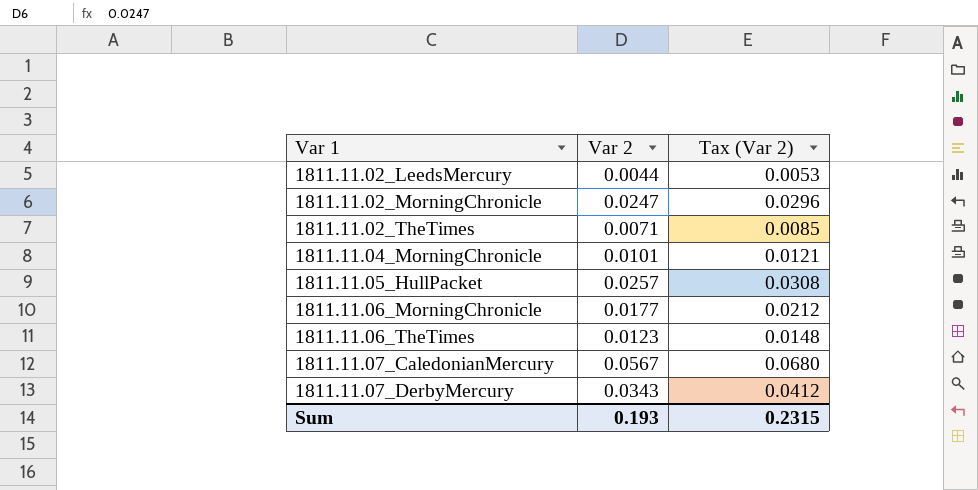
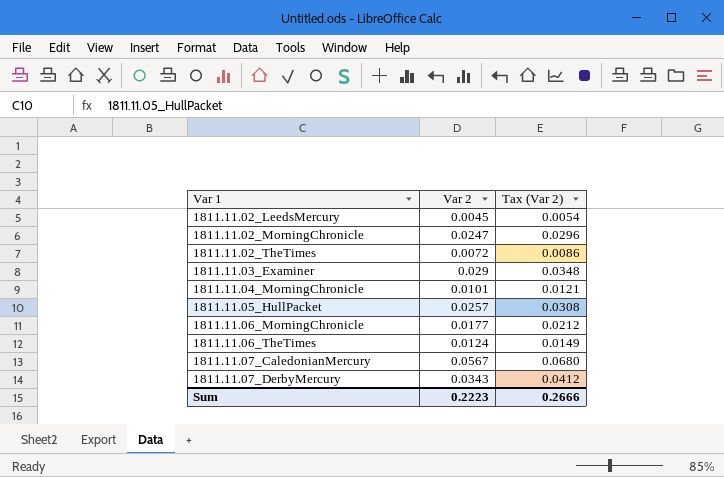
1811.11.02_LeedsMercury | Var 2: 0.0044 -> 0.0045
1811.11.02_LeedsMercury | Tax (Var 2): 0.0053 -> 0.0054
1811.11.02_TheTimes | Var 2: 0.0071 -> 0.0072
1811.11.02_TheTimes | Tax (Var 2): 0.0085 -> 0.0086
row 1811.11.03_Examiner: none -> 0.029 | 0.0348
1811.11.06_TheTimes | Var 2: 0.0123 -> 0.0124
1811.11.06_TheTimes | Tax (Var 2): 0.0148 -> 0.0149
Sum | Var 2: 0.193 -> 0.2223
Sum | Tax (Var 2): 0.2315 -> 0.2666

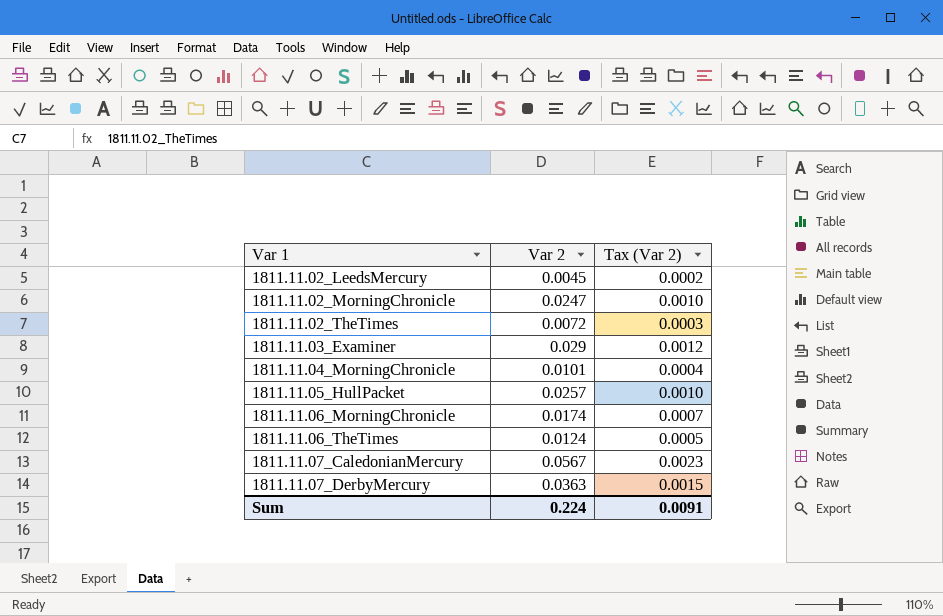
column Tax (Var 2) | formula: [Var 2] * 1.2 -> [Var 2] * 0.04
1811.11.06_MorningChronicle | Var 2: 0.0177 -> 0.0174
1811.11.07_DerbyMercury | Var 2: 0.0343 -> 0.0363
Sum | Var 2: 0.2223 -> 0.224
Sum | Tax (Var 2): 0.2666 -> 0.0091

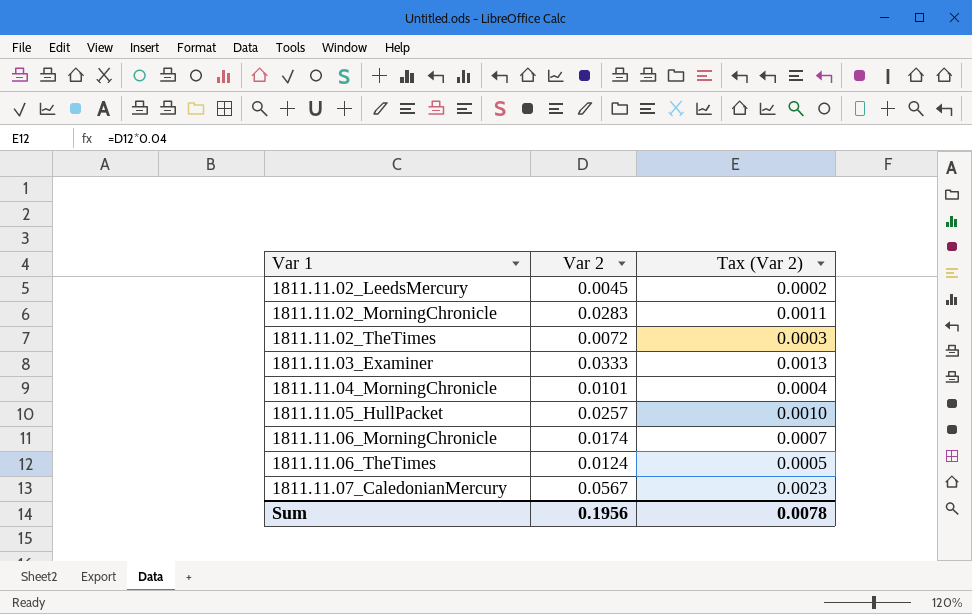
row 1811.11.07_DerbyMercury: 0.0363 | 0.0015 -> none
1811.11.02_MorningChronicle | Var 2: 0.0247 -> 0.0283
1811.11.02_MorningChronicle | Tax (Var 2): 0.0010 -> 0.0011
1811.11.03_Examiner | Var 2: 0.029 -> 0.0333
1811.11.03_Examiner | Tax (Var 2): 0.0012 -> 0.0013
Sum | Var 2: 0.224 -> 0.1956
Sum | Tax (Var 2): 0.0091 -> 0.0078

